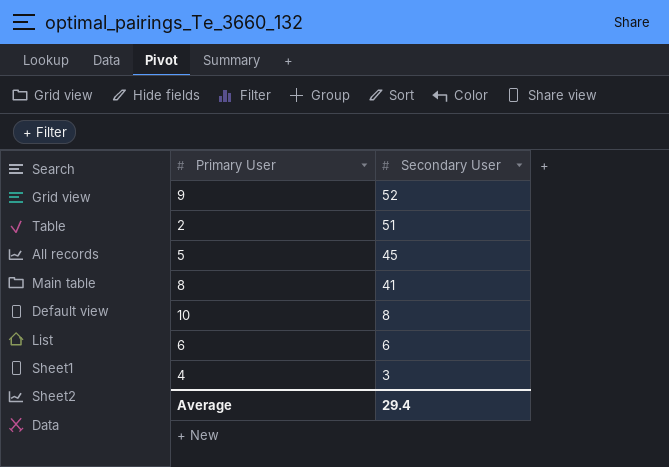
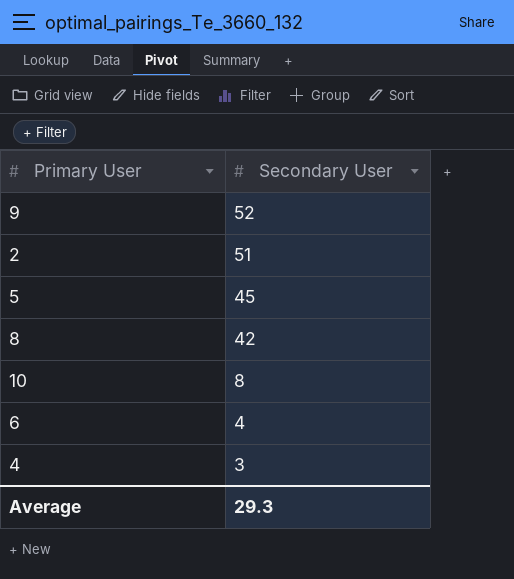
8 | Secondary User: 41 -> 42
6 | Secondary User: 6 -> 4
Average | Secondary User: 29.4 -> 29.3

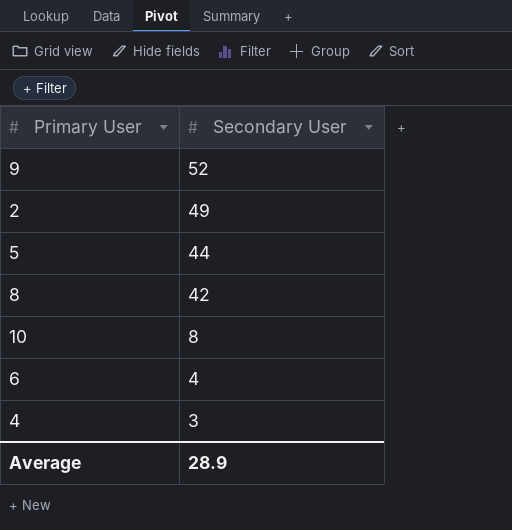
2 | Secondary User: 51 -> 49
5 | Secondary User: 45 -> 44
Average | Secondary User: 29.3 -> 28.9

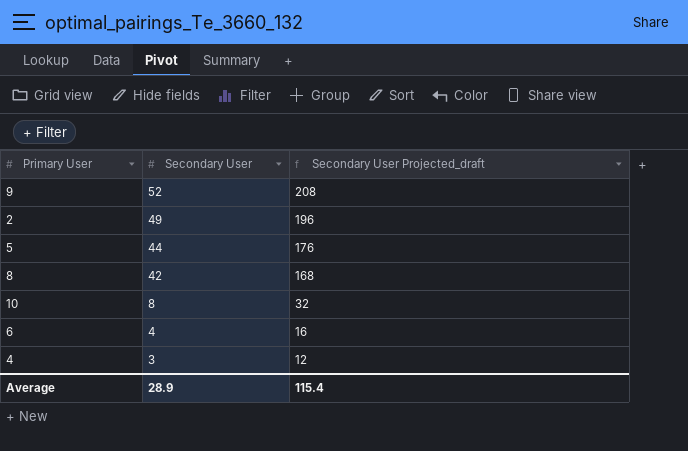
column Secondary User Projected_draft | formula: none -> [Secondary User] * 4

